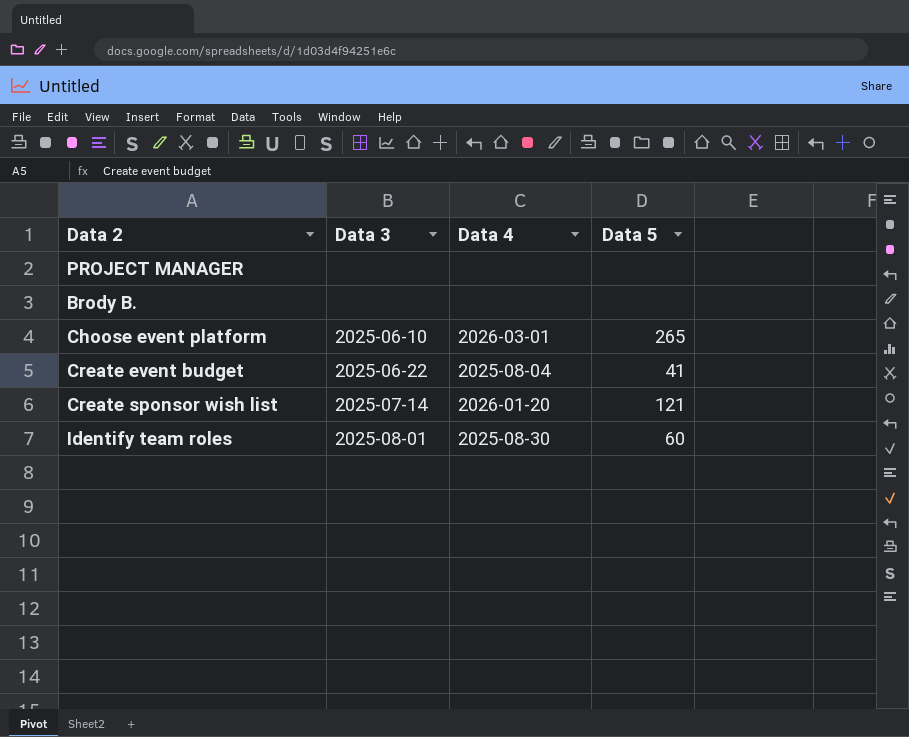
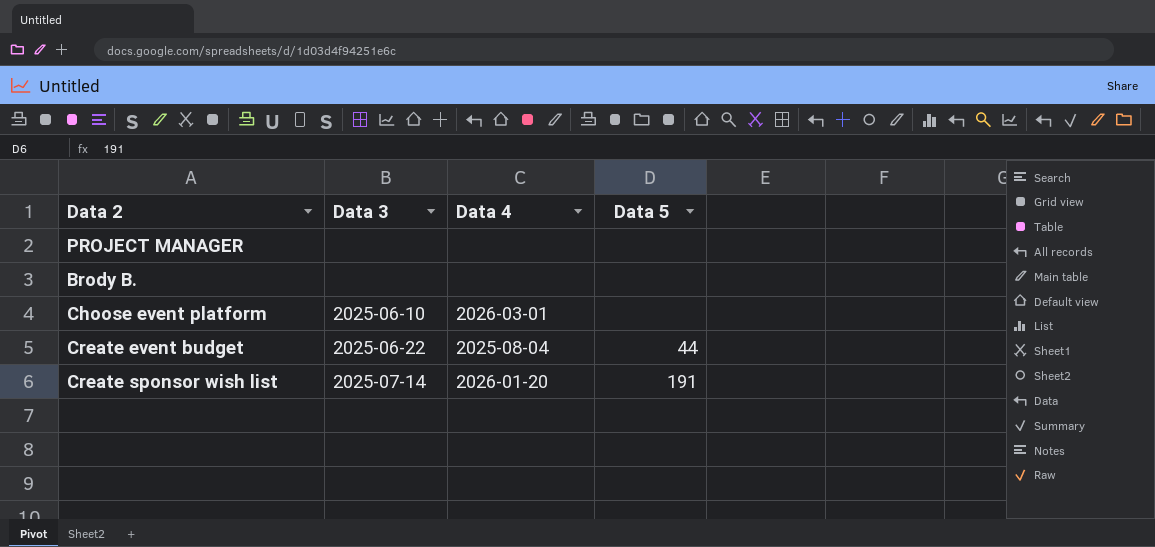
row Identify team roles: 2025-08-01 | 2025-08-30 | 60 -> none
Choose event platform | Data 5: 265 -> none
Create event budget | Data 5: 41 -> 44
Create sponsor wish list | Data 5: 121 -> 191

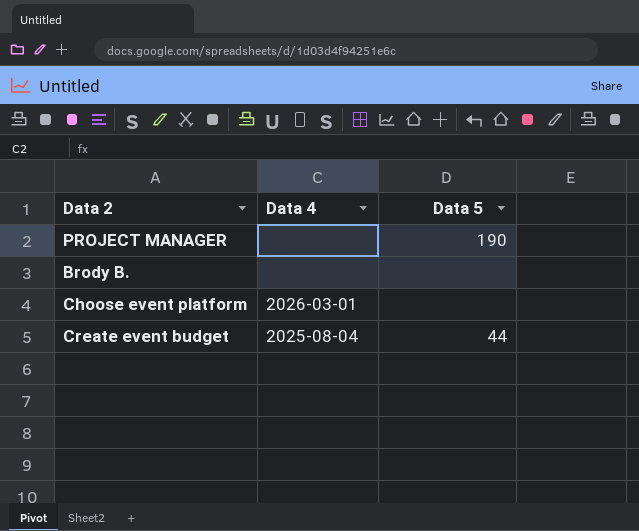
column Data 3 | position: 2 -> none
row Create sponsor wish list: 2025-07-14 | 2026-01-20 | 191 -> none
PROJECT MANAGER | Data 5: none -> 190

